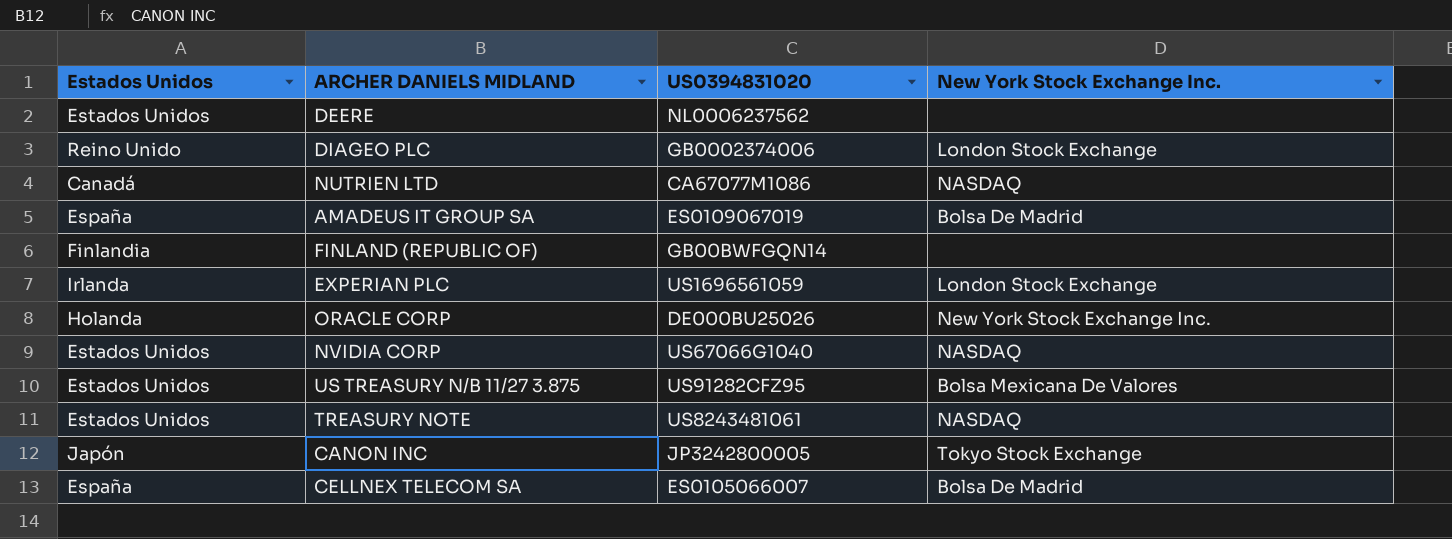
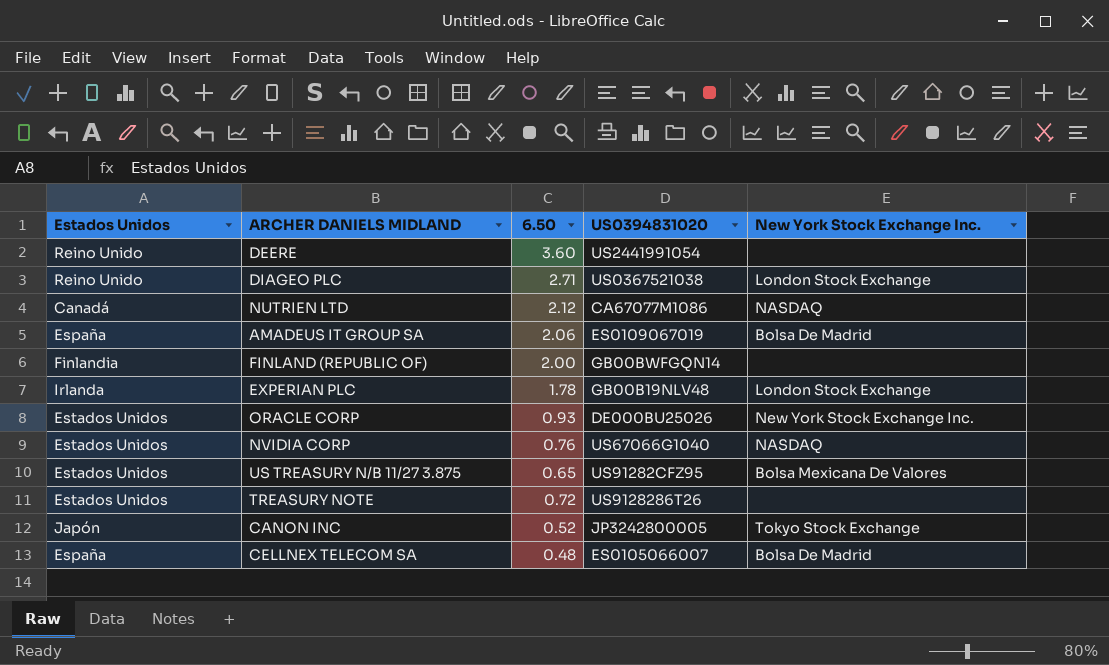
column 6.50 | position: none -> 3
DEERE | Estados Unidos: Estados Unidos -> Reino Unido
DEERE | US0394831020: NL0006237562 -> US2441991054
DIAGEO PLC | US0394831020: GB0002374006 -> US0367521038
EXPERIAN PLC | US0394831020: US1696561059 -> GB00B19NLV48
ORACLE CORP | Estados Unidos: Holanda -> Estados Unidos
TREASURY NOTE | US0394831020: US8243481061 -> US9128286T26
TREASURY NOTE | New York Stock Exchange Inc.: NASDAQ -> none

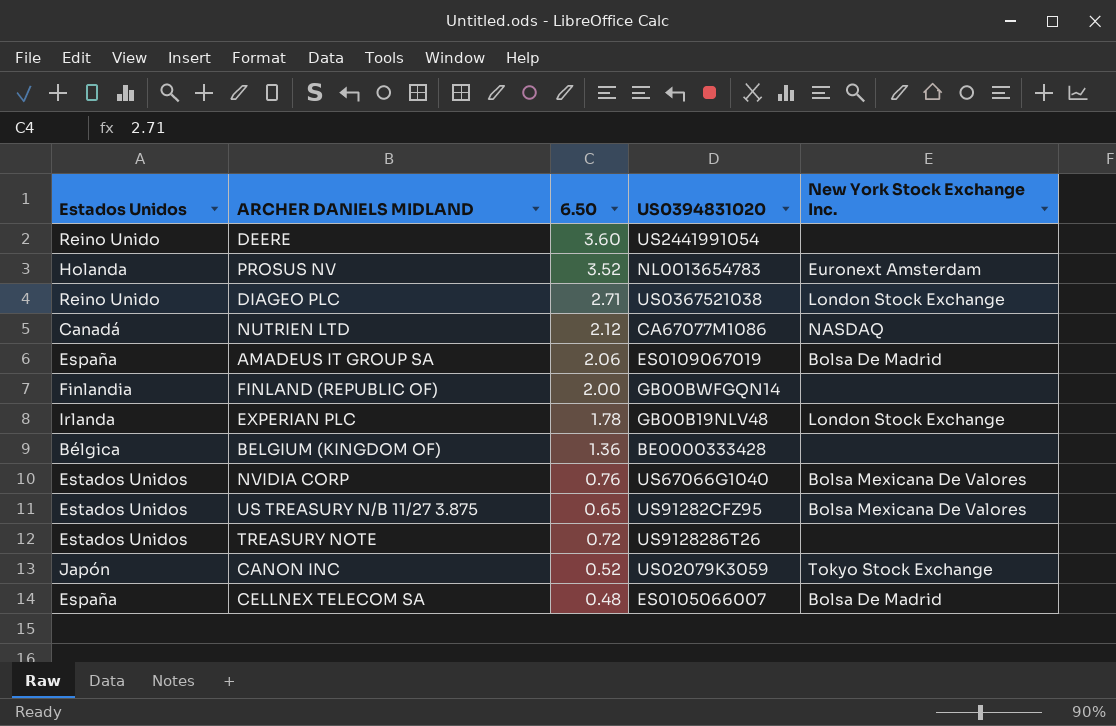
row ORACLE CORP: Estados Unidos | 0.93 | DE000BU25026 | New York Stock Exchange Inc. -> none
row PROSUS NV: none -> Holanda | 3.52 | NL0013654783 | Euronext Amsterdam
row BELGIUM (KINGDOM OF): none -> Bélgica | 1.36 | BE0000333428 | none
NVIDIA CORP | New York Stock Exchange Inc.: NASDAQ -> Bolsa Mexicana De Valores
CANON INC | US0394831020: JP3242800005 -> US02079K3059

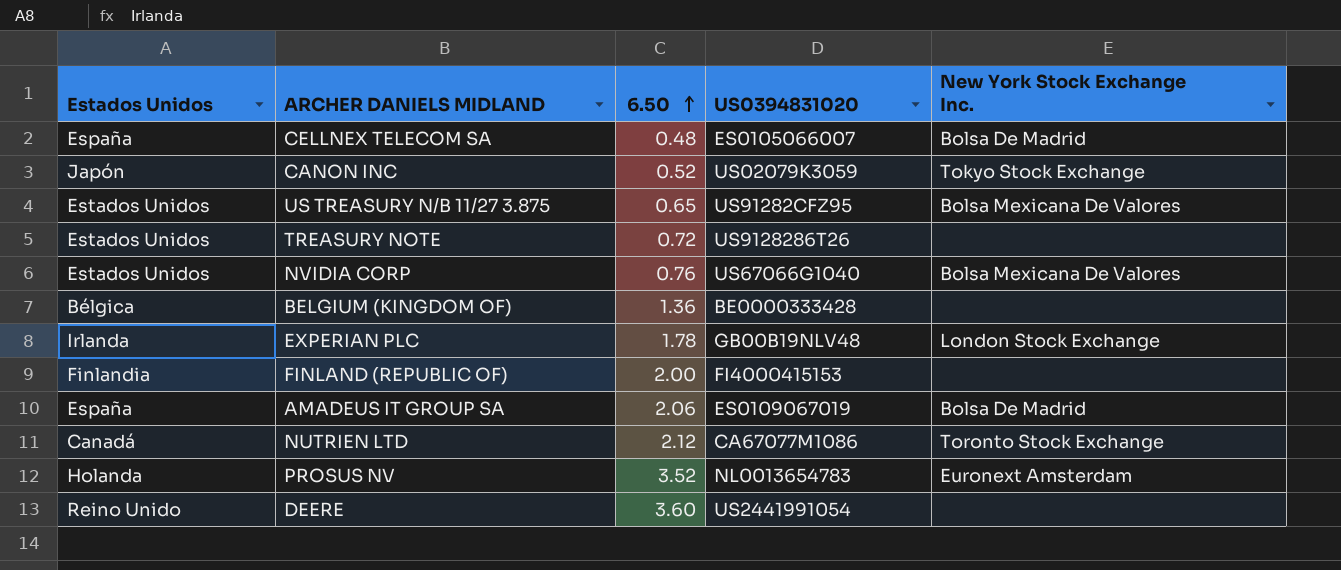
row order: none -> 6.50 ascending
row DIAGEO PLC: Reino Unido | 2.71 | US0367521038 | London Stock Exchange -> none
FINLAND (REPUBLIC OF) | US0394831020: GB00BWFGQN14 -> FI4000415153
NUTRIEN LTD | New York Stock Exchange Inc.: NASDAQ -> Toronto Stock Exchange

